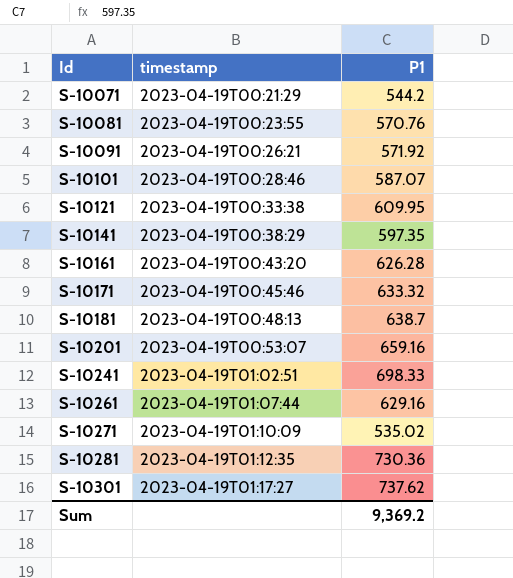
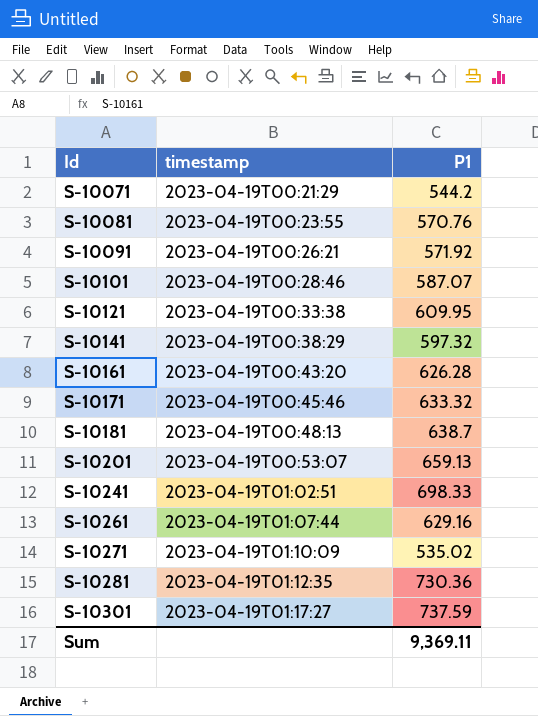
S-10141 | P1: 597.35 -> 597.32
S-10201 | P1: 659.16 -> 659.13
S-10301 | P1: 737.62 -> 737.59
Sum | P1: 9,369.2 -> 9,369.11

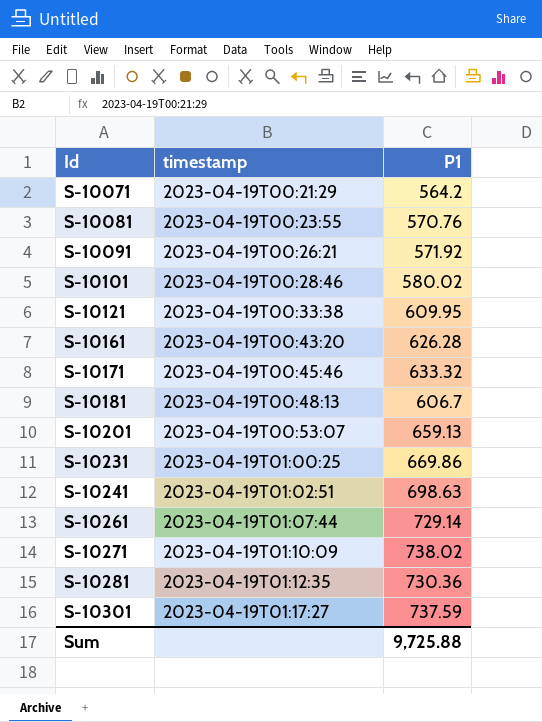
row S-10141: 2023-04-19T00:38:29 | 597.32 -> none
S-10071 | P1: 544.2 -> 564.2
S-10101 | P1: 587.07 -> 580.02
S-10181 | P1: 638.7 -> 606.7
row S-10231: none -> 2023-04-19T01:00:25 | 669.86
S-10241 | P1: 698.33 -> 698.63
S-10261 | P1: 629.16 -> 729.14
S-10271 | P1: 535.02 -> 738.02
Sum | P1: 9,369.11 -> 9,725.88

